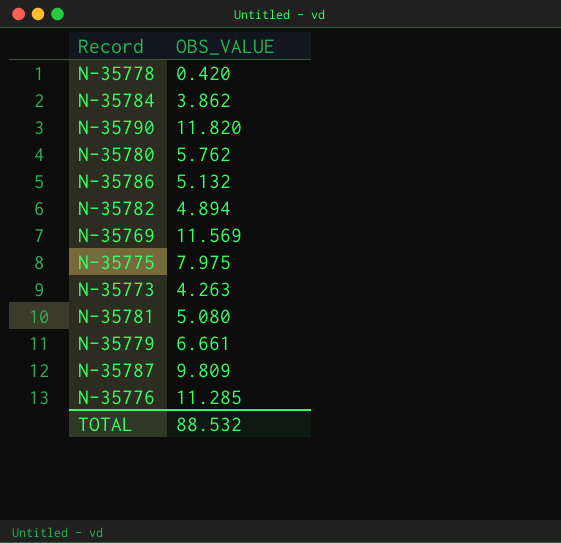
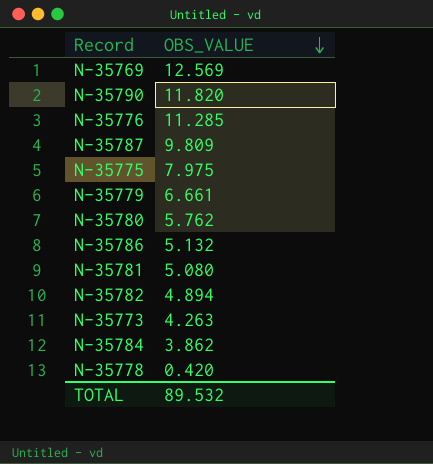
row order: none -> OBS_VALUE descending
N-35769 | OBS_VALUE: 11.569 -> 12.569
TOTAL | OBS_VALUE: 88.532 -> 89.532

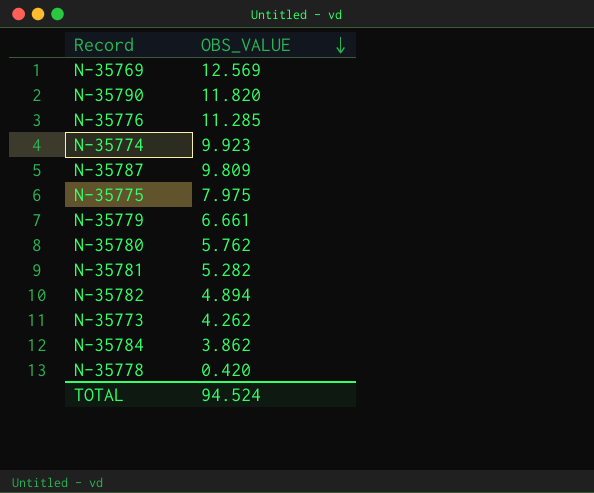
row N-35786: 5.132 -> none
row N-35774: none -> 9.923
N-35781 | OBS_VALUE: 5.080 -> 5.282
N-35773 | OBS_VALUE: 4.263 -> 4.262
TOTAL | OBS_VALUE: 89.532 -> 94.524

